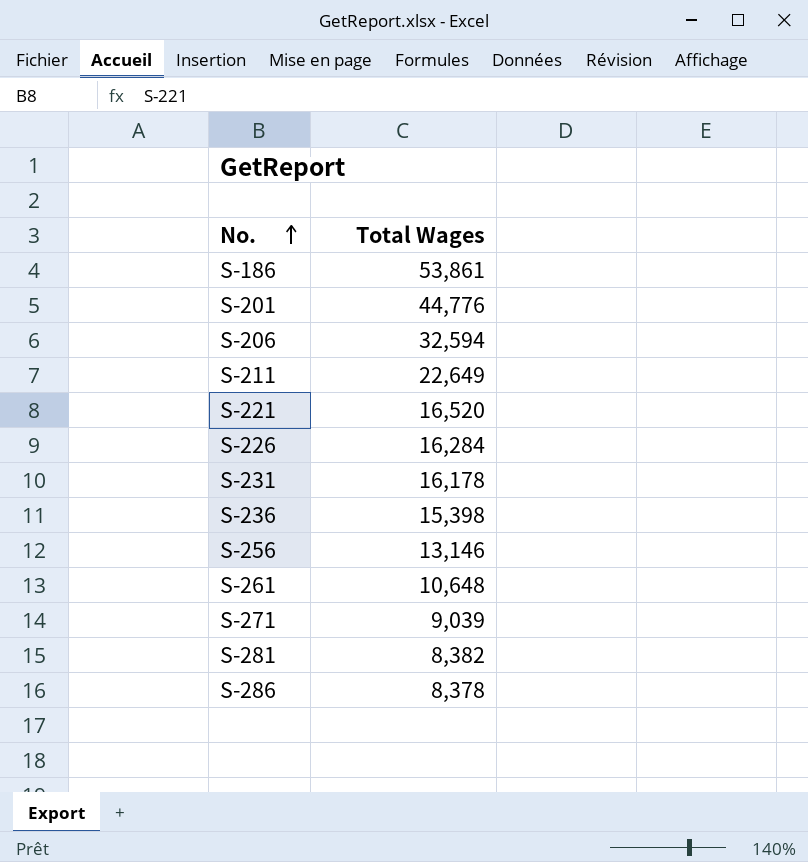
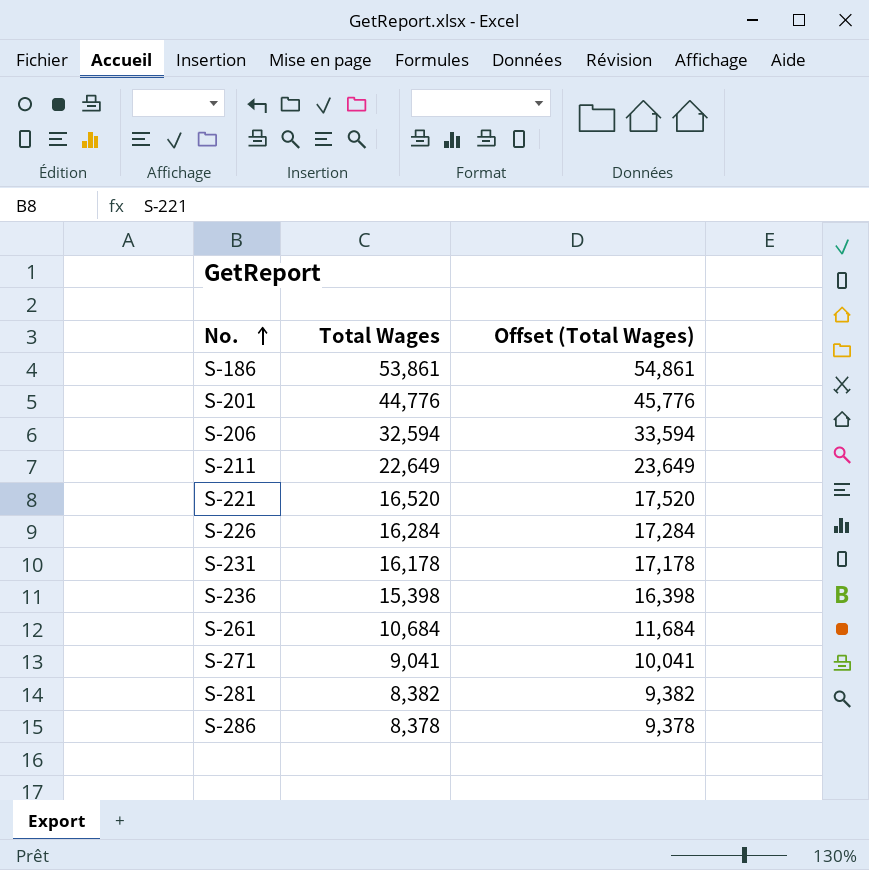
column Offset (Total Wages) | formula: none -> [Total Wages] + 1000
row S-256: 13,146 -> none
S-261 | Total Wages: 10,648 -> 10,684
S-271 | Total Wages: 9,039 -> 9,041

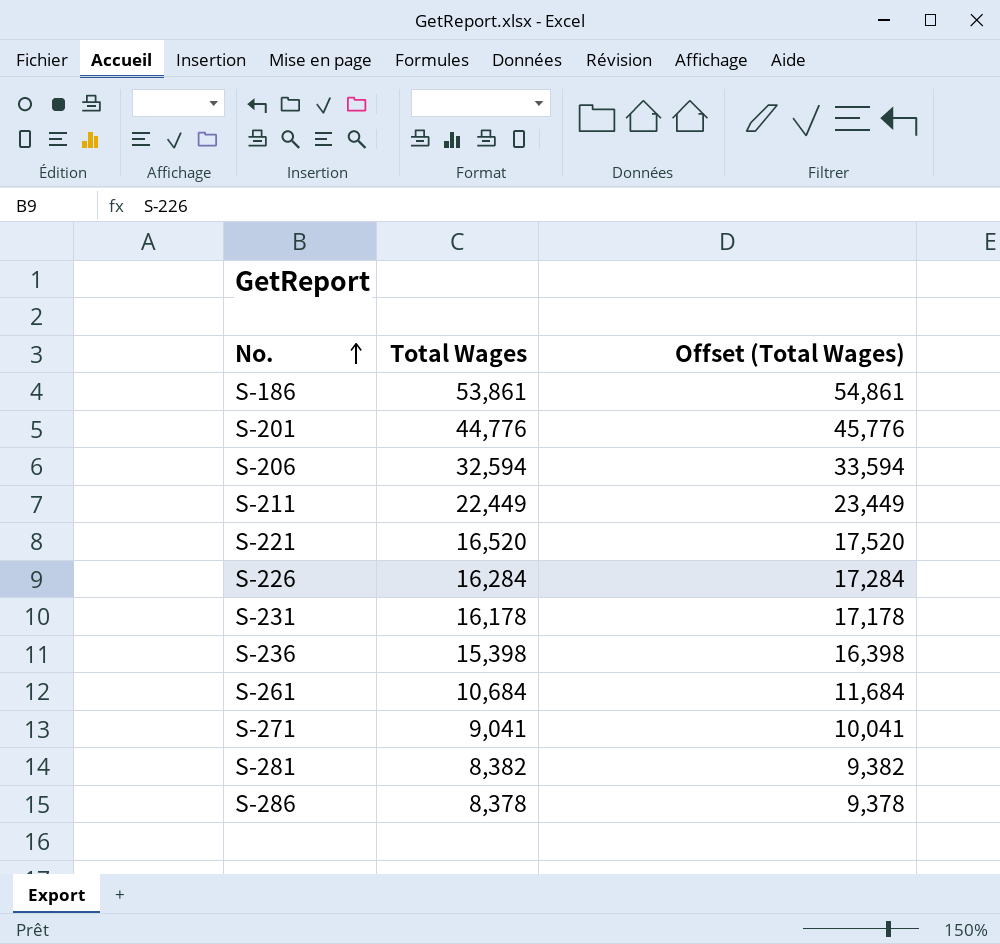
S-211 | Total Wages: 22,649 -> 22,449
S-211 | Offset (Total Wages): 23,649 -> 23,449

